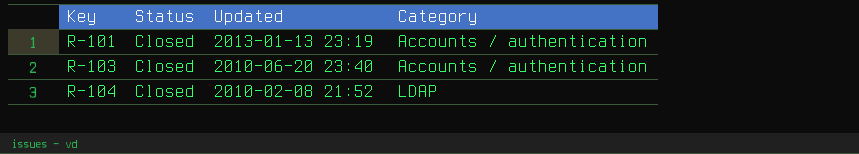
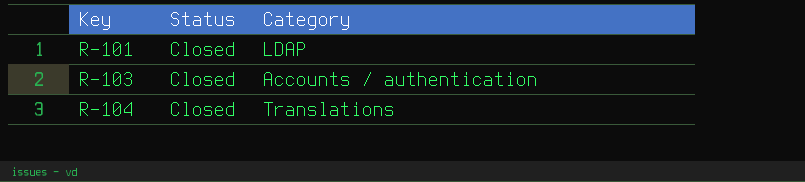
column Updated | position: 3 -> none
R-101 | Category: Accounts / authentication -> LDAP
R-104 | Category: LDAP -> Translations

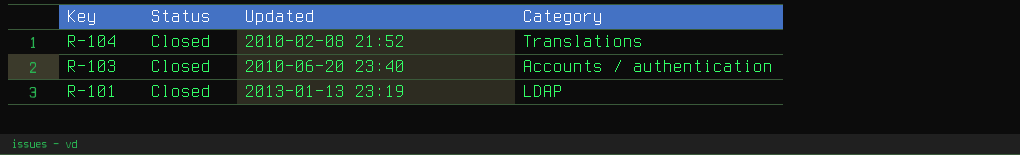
row order: Key ascending -> Key descending
column Updated | position: none -> 3

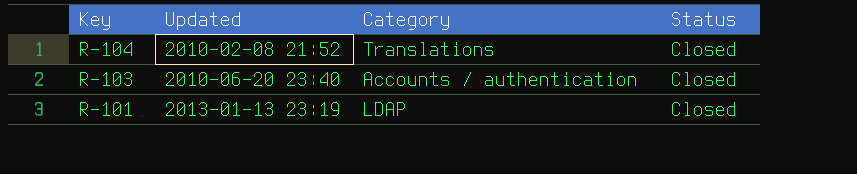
column Status | position: 2 -> 4

